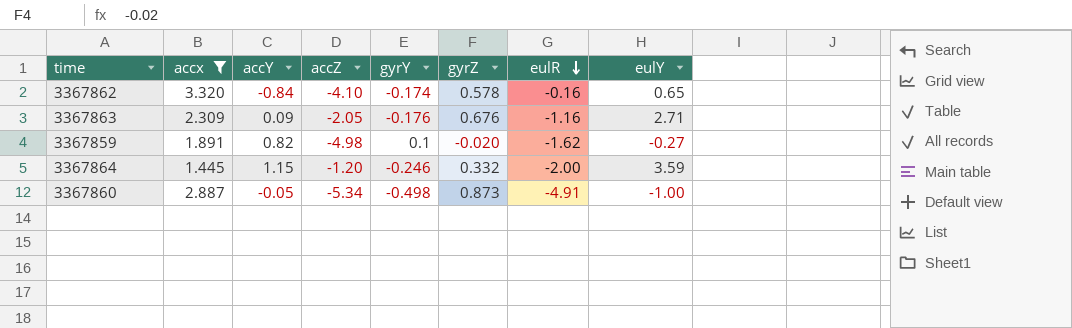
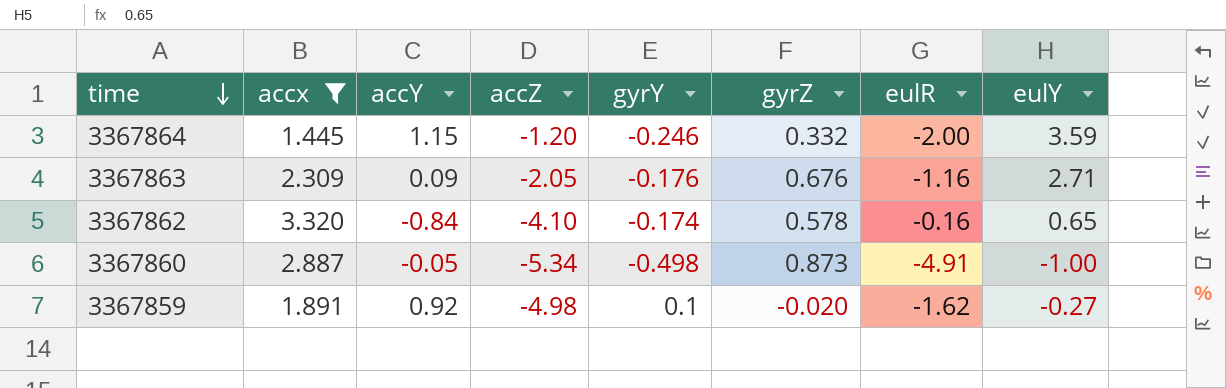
row order: eulR descending -> time descending
3367859 | accY: 0.82 -> 0.92

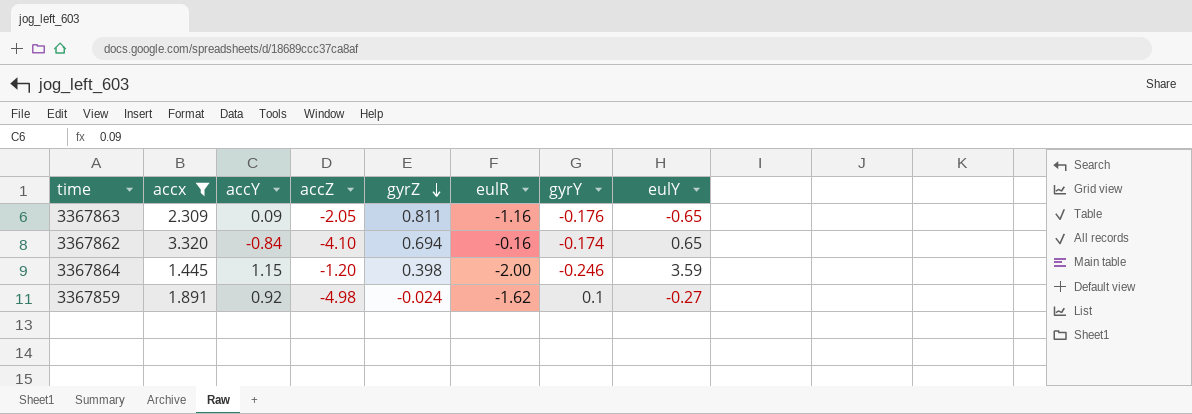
row order: time descending -> gyrZ descending
column gyrY | position: 5 -> 7
row 3367860: 2.887 | -0.05 | -5.34 | -0.498 | 0.873 | -4.91 | -1.00 -> none
3367863 | gyrZ: 0.676 -> 0.811
3367863 | eulY: 2.71 -> -0.65
3367862 | gyrZ: 0.578 -> 0.694
3367864 | gyrZ: 0.332 -> 0.398
3367859 | gyrZ: -0.020 -> -0.024

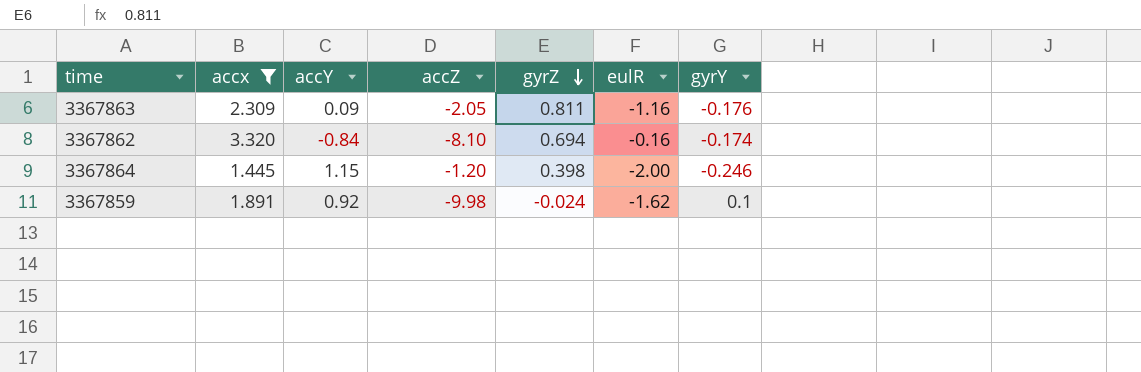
column eulY | position: 8 -> none
3367862 | accZ: -4.10 -> -8.10
3367859 | accZ: -4.98 -> -9.98

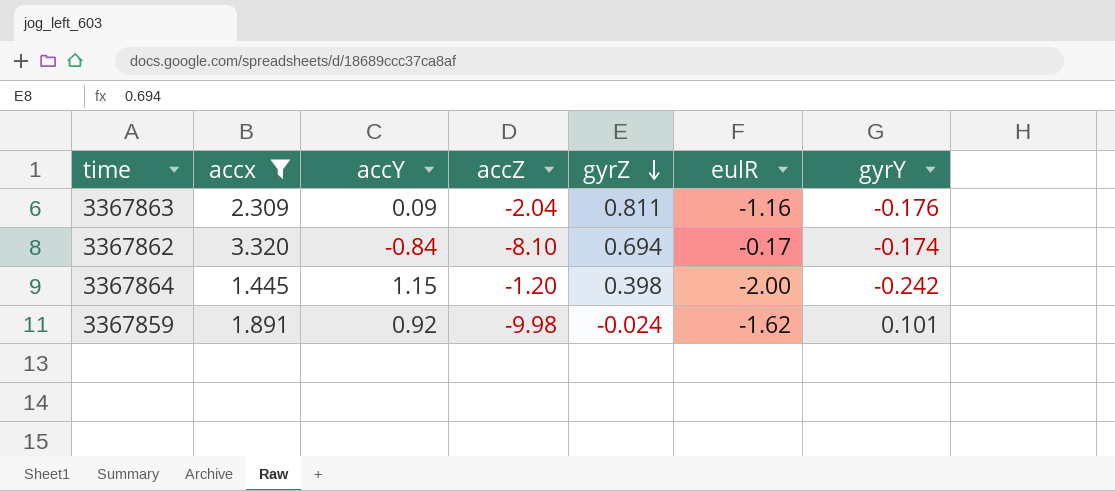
3367863 | accZ: -2.05 -> -2.04
3367862 | eulR: -0.16 -> -0.17
3367864 | gyrY: -0.246 -> -0.242
3367859 | gyrY: 0.1 -> 0.101

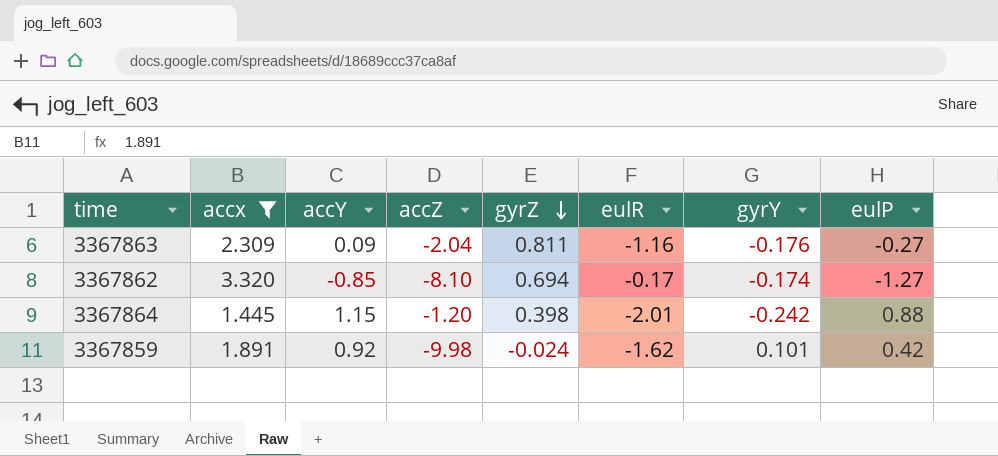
column eulP | position: none -> 8
3367862 | accY: -0.84 -> -0.85
3367864 | eulR: -2.00 -> -2.01

